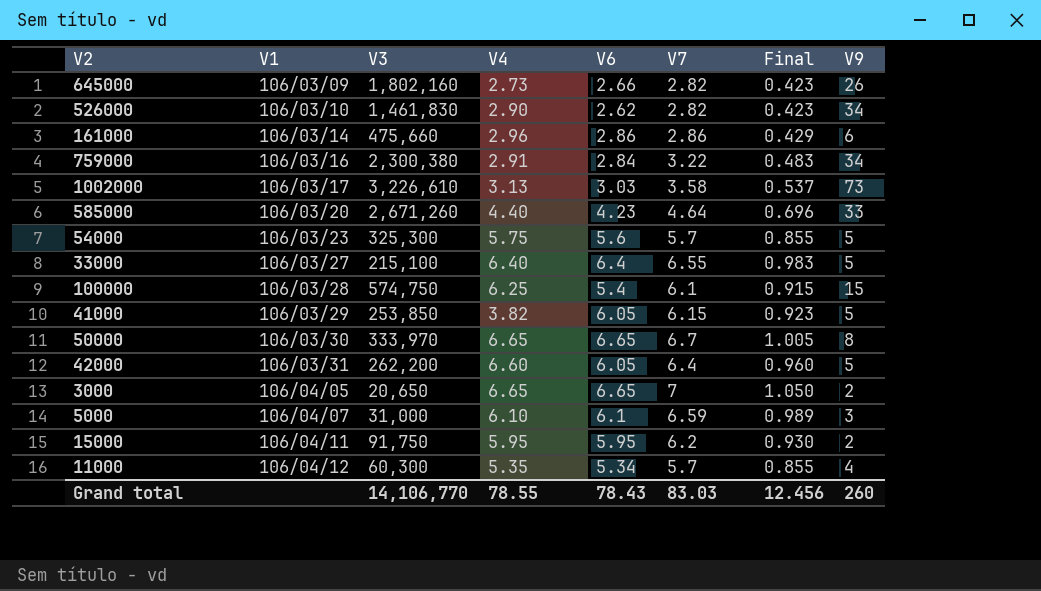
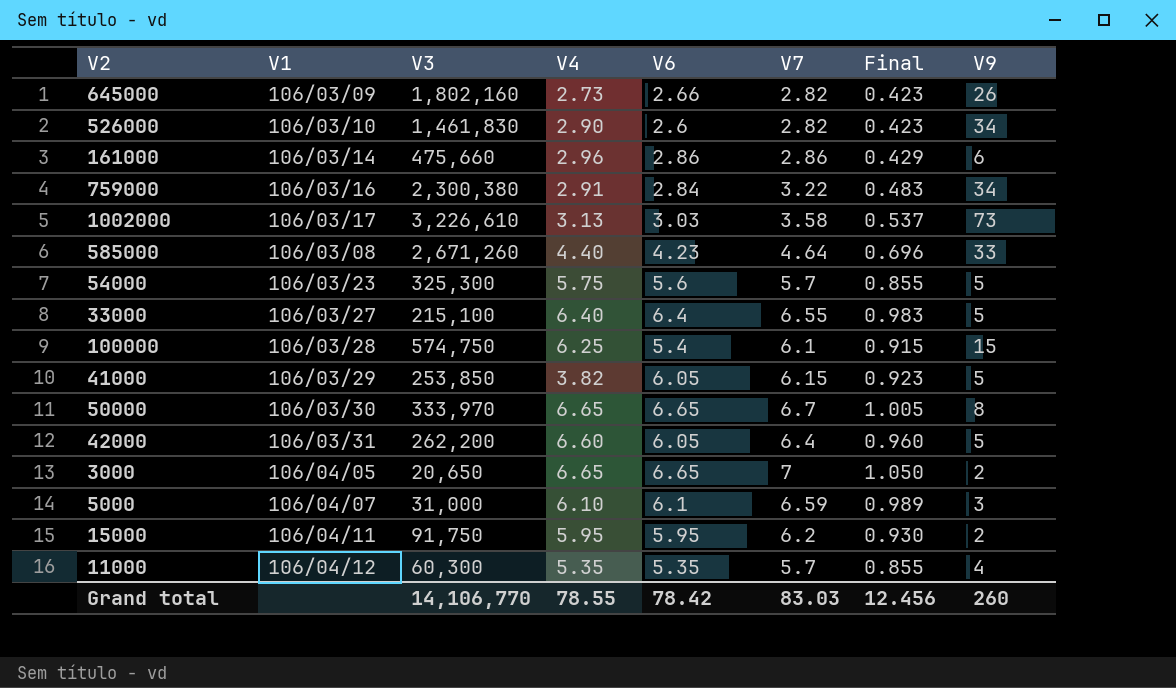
526000 | V6: 2.62 -> 2.6
585000 | V1: 106/03/20 -> 106/03/08
11000 | V6: 5.34 -> 5.35
Grand total | V6: 78.43 -> 78.42

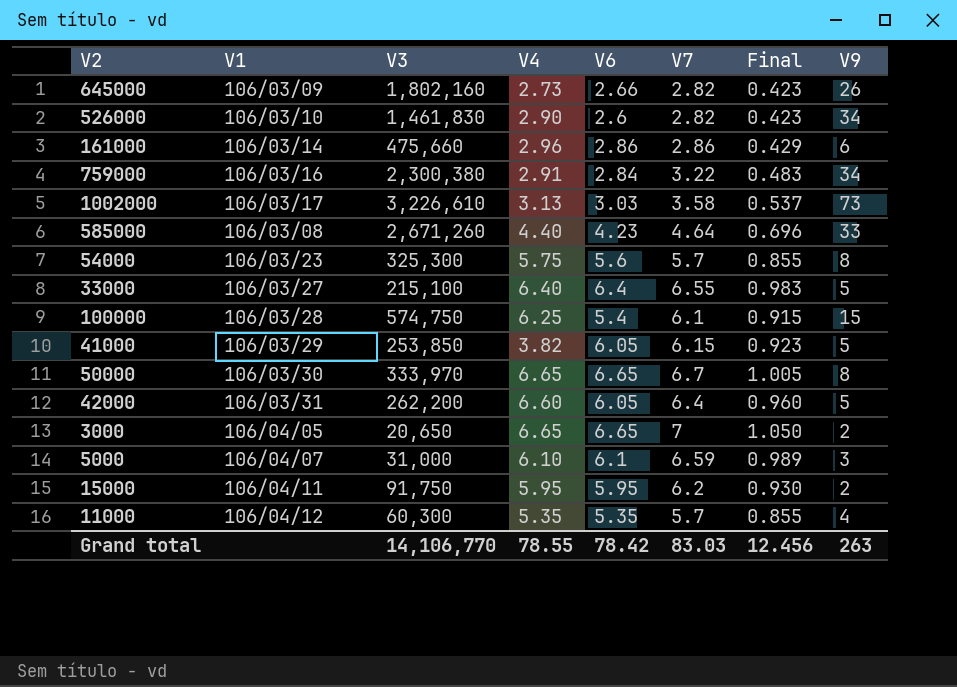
54000 | V9: 5 -> 8
Grand total | V9: 260 -> 263

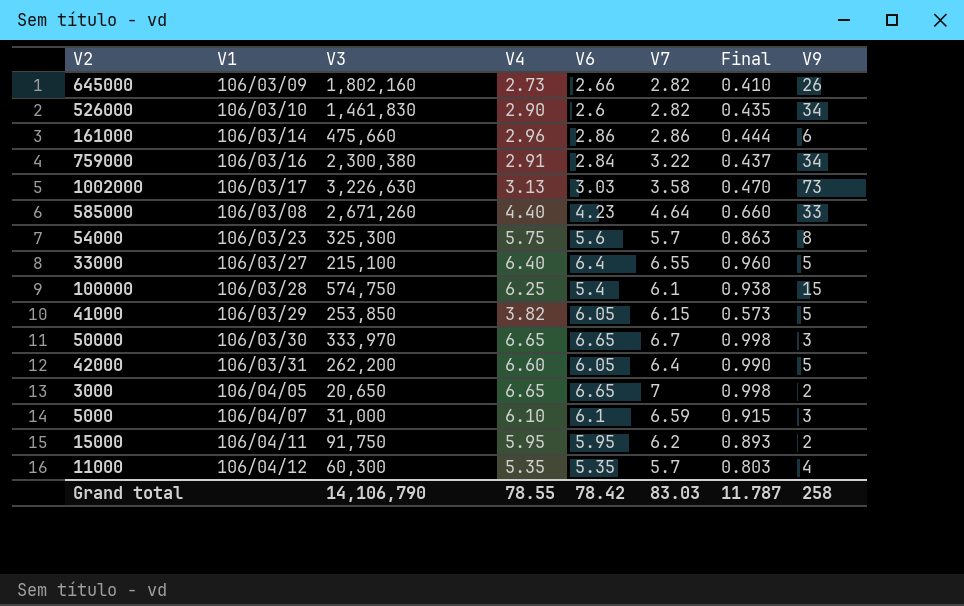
column Final | formula: [V7] * 0.15 -> [V4] * 0.15
1002000 | V3: 3,226,610 -> 3,226,630
50000 | V9: 8 -> 3
Grand total | V3: 14,106,770 -> 14,106,790
Grand total | Final: 12.456 -> 11.787
Grand total | V9: 263 -> 258

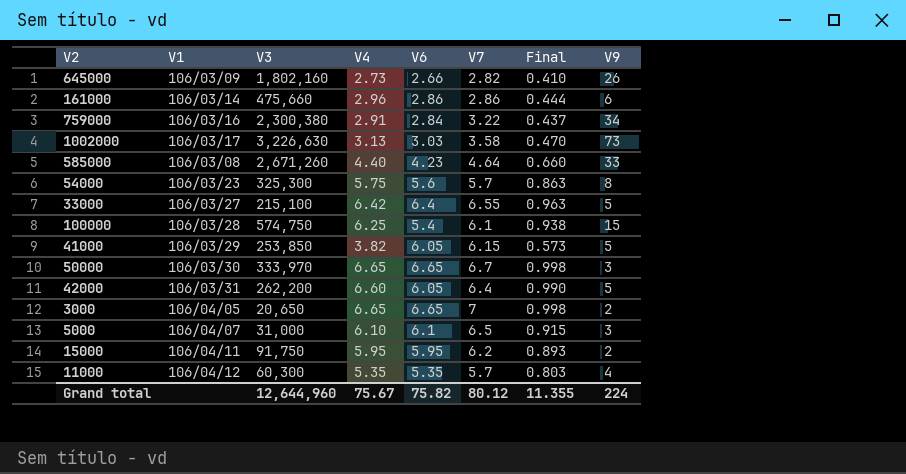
row 526000: 106/03/10 | 1,461,830 | 2.90 | 2.6 | 2.82 | 0.435 | 34 -> none
33000 | V4: 6.40 -> 6.42
33000 | Final: 0.960 -> 0.963
5000 | V7: 6.59 -> 6.5
Grand total | V3: 14,106,790 -> 12,644,960
Grand total | V4: 78.55 -> 75.67
Grand total | V6: 78.42 -> 75.82
Grand total | V7: 83.03 -> 80.12
Grand total | Final: 11.787 -> 11.355
Grand total | V9: 258 -> 224

